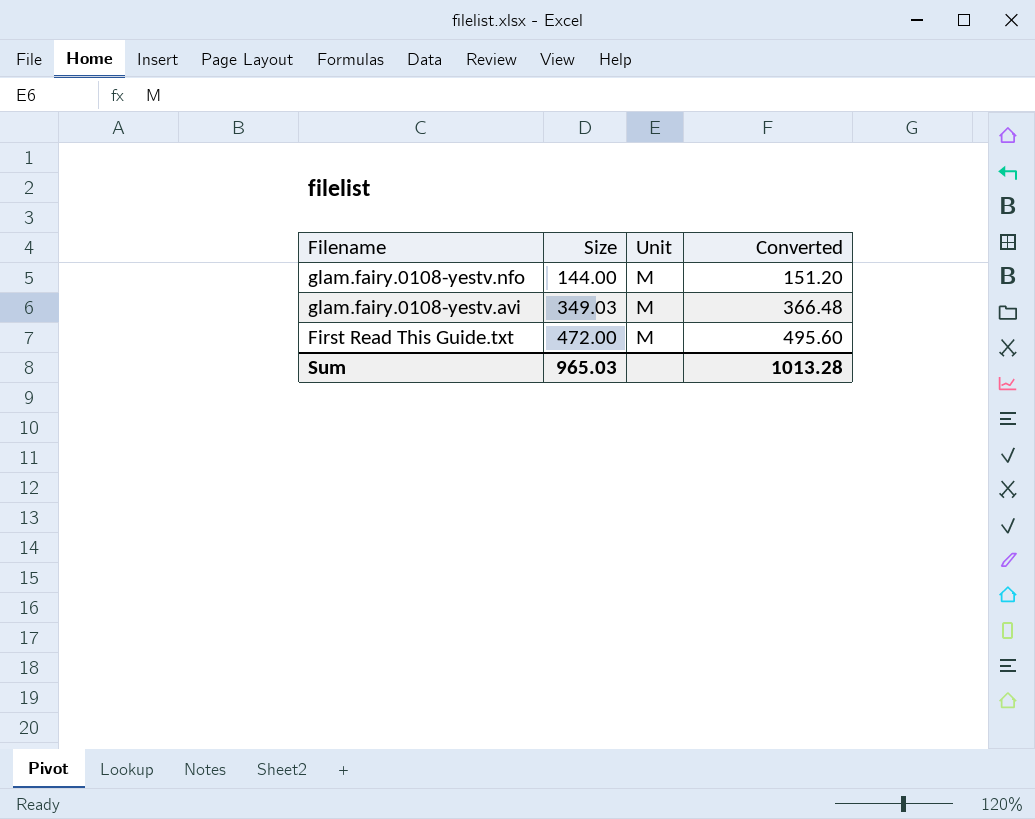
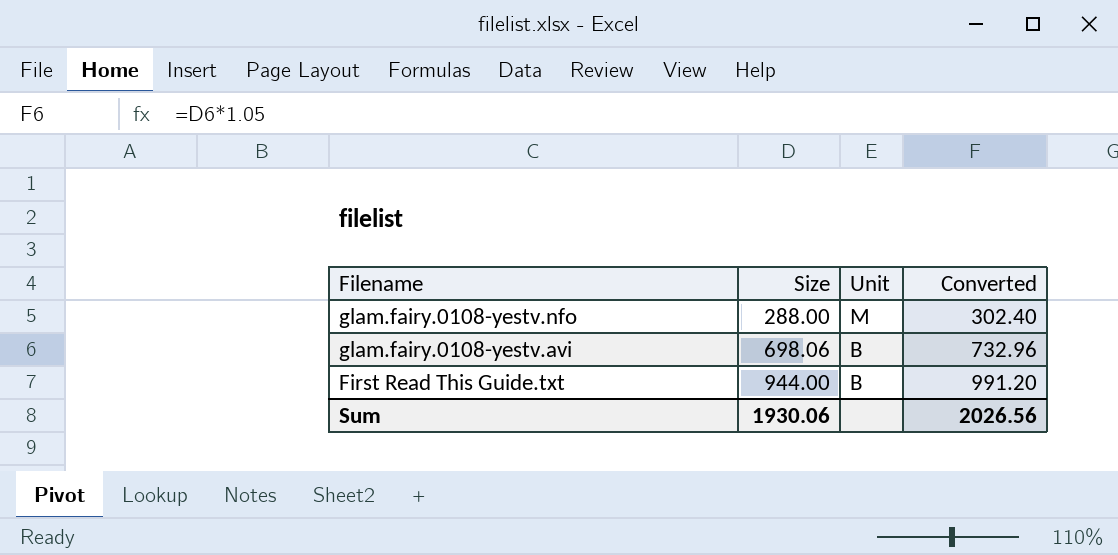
glam.fairy.0108-yestv.nfo | Size: 144.00 -> 288.00
glam.fairy.0108-yestv.nfo | Converted: 151.20 -> 302.40
glam.fairy.0108-yestv.avi | Size: 349.03 -> 698.06
glam.fairy.0108-yestv.avi | Unit: M -> B
glam.fairy.0108-yestv.avi | Converted: 366.48 -> 732.96
First Read This Guide.txt | Size: 472.00 -> 944.00
First Read This Guide.txt | Unit: M -> B
First Read This Guide.txt | Converted: 495.60 -> 991.20
Sum | Size: 965.03 -> 1930.06
Sum | Converted: 1013.28 -> 2026.56

